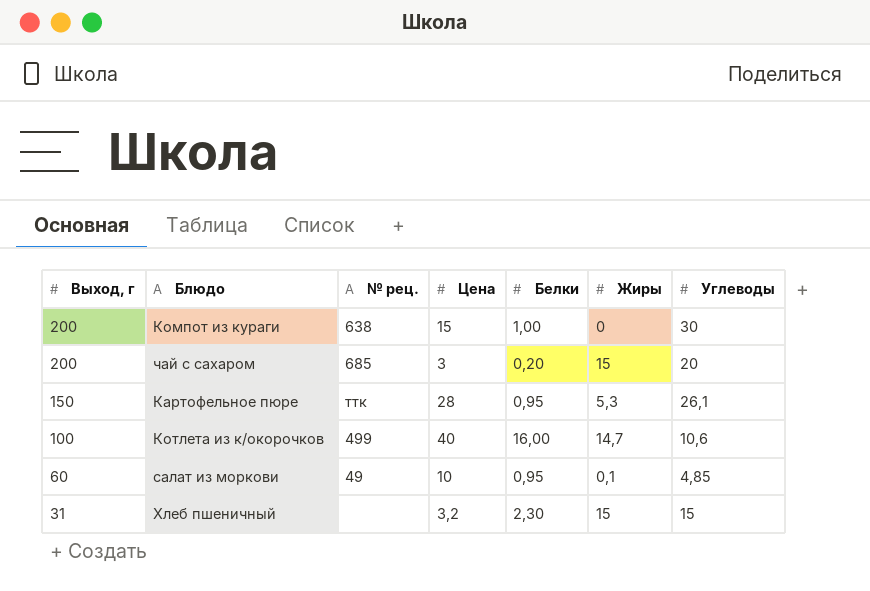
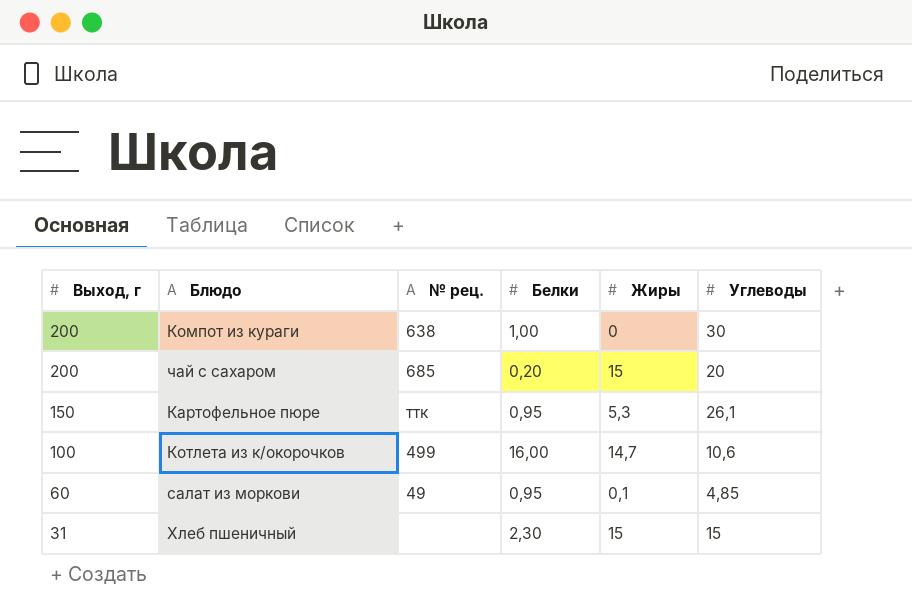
column Цена | position: 4 -> none

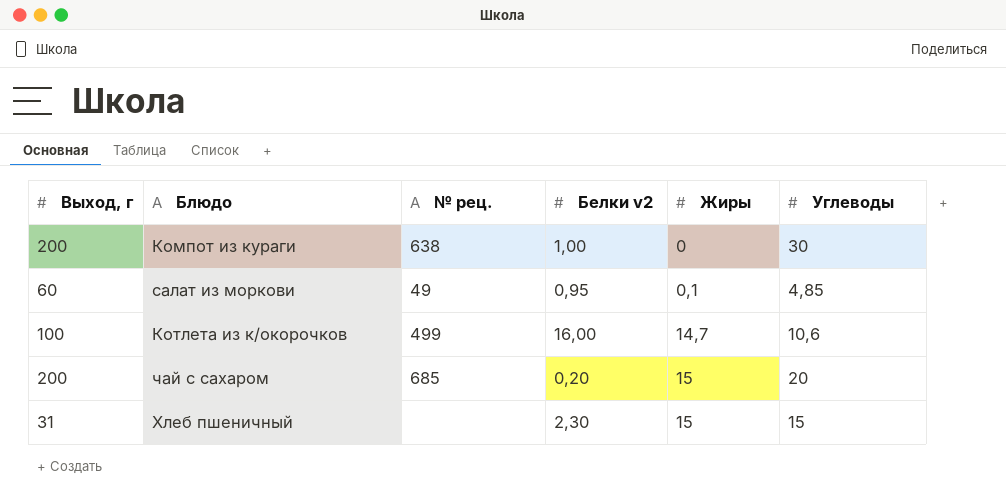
row order: Выход, г descending -> Жиры ascending
column name: Белки -> Белки v2
row Картофельное пюре: 150 | ттк | 0,95 | 5,3 | 26,1 -> none

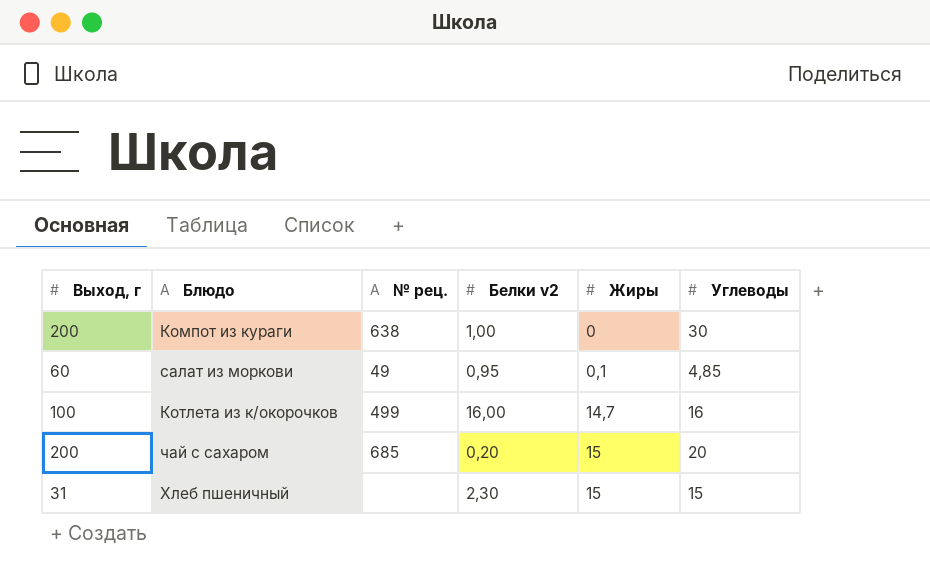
Котлета из к/окорочков | Углеводы: 10,6 -> 16

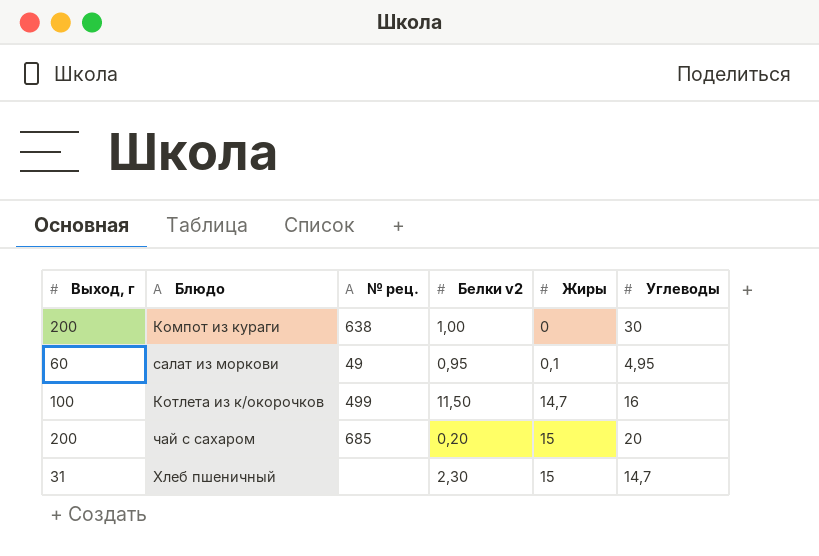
салат из моркови | Углеводы: 4,85 -> 4,95
Котлета из к/окорочков | Белки v2: 16,00 -> 11,50
Хлеб пшеничный | Углеводы: 15 -> 14,7

